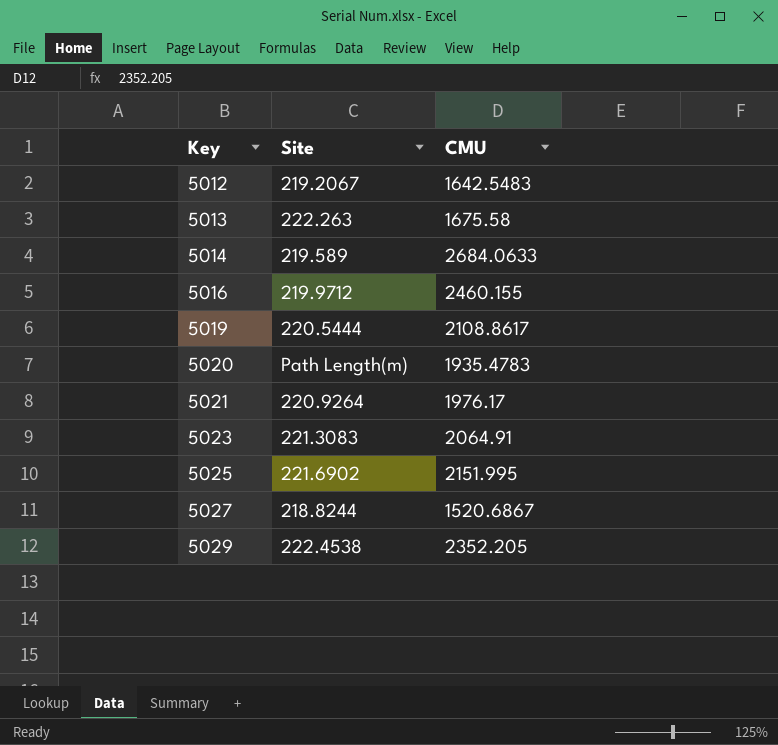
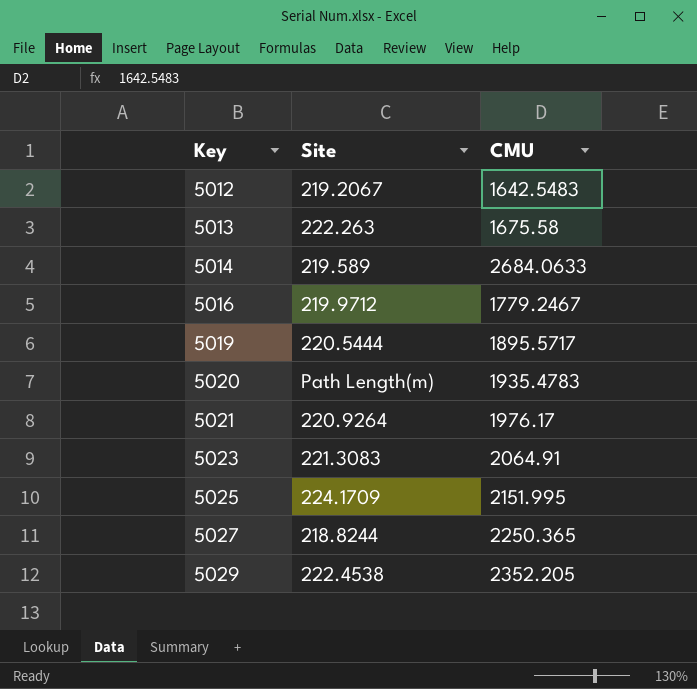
5016 | CMU: 2460.155 -> 1779.2467
5019 | CMU: 2108.8617 -> 1895.5717
5025 | Site: 221.6902 -> 224.1709
5027 | CMU: 1520.6867 -> 2250.365

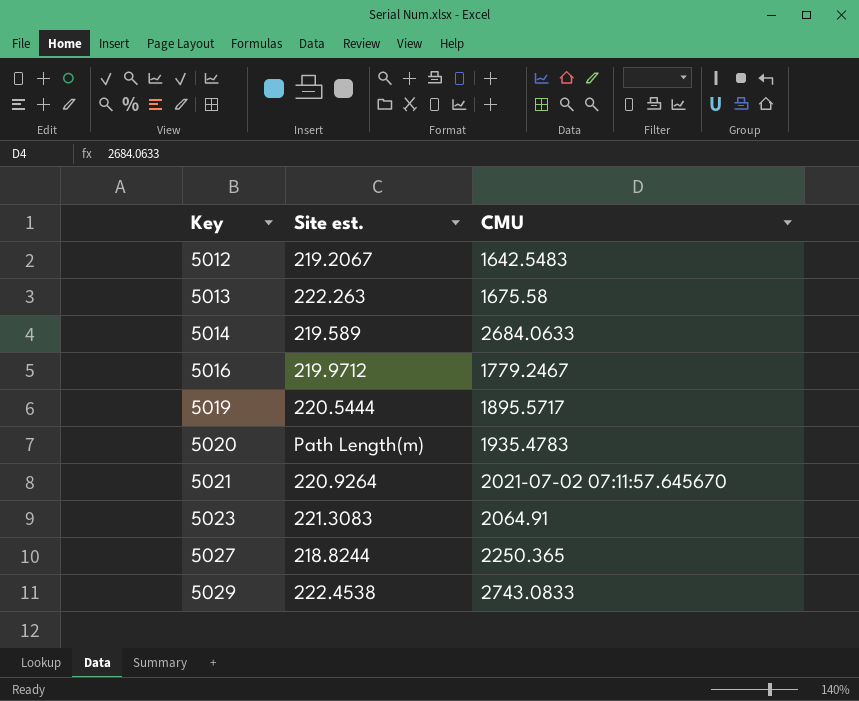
column name: Site -> Site est.
row 5025: 224.1709 | 2151.995 -> none
5021 | CMU: 1976.17 -> 2021-07-02 07:11:57.645670
5029 | CMU: 2352.205 -> 2743.0833

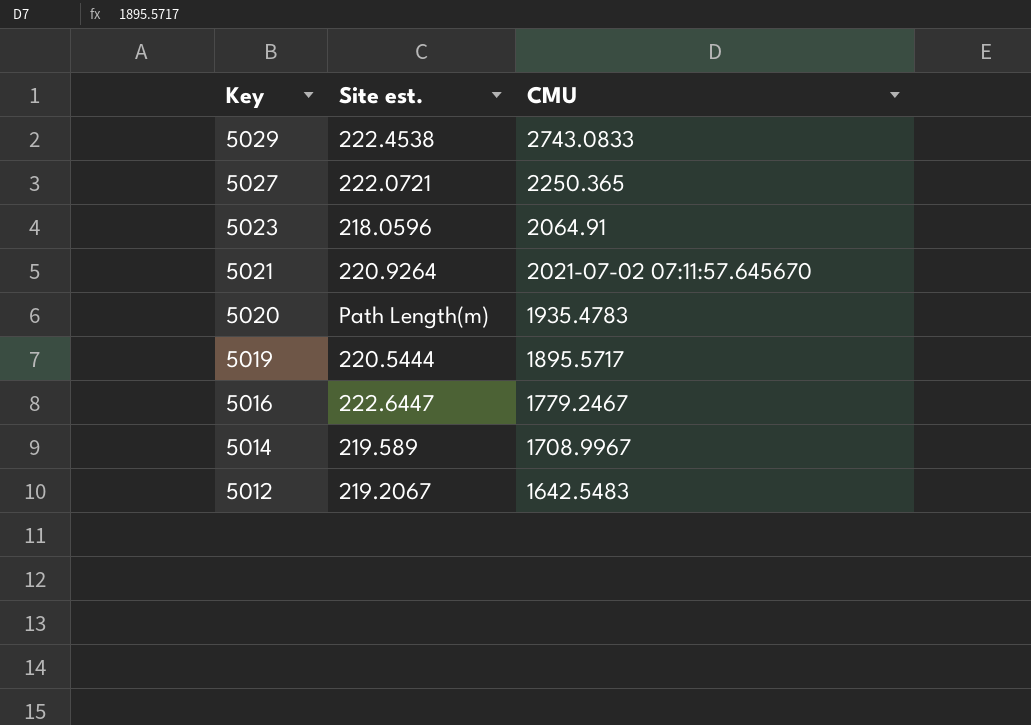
row order: Key ascending -> Key descending
row 5013: 222.263 | 1675.58 -> none
5027 | Site est.: 218.8244 -> 222.0721
5023 | Site est.: 221.3083 -> 218.0596
5016 | Site est.: 219.9712 -> 222.6447
5014 | CMU: 2684.0633 -> 1708.9967

